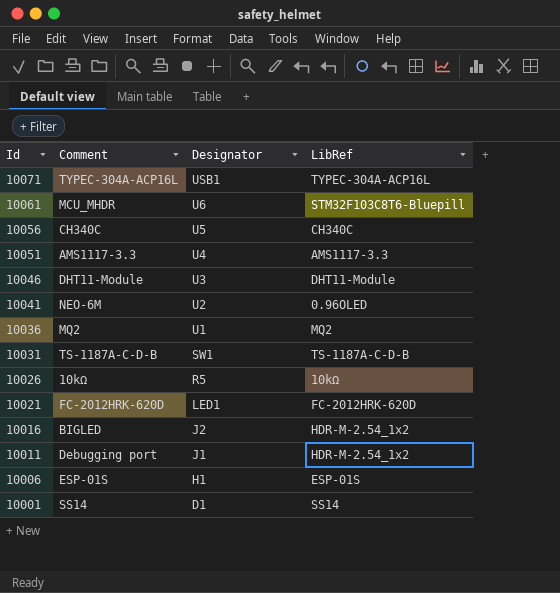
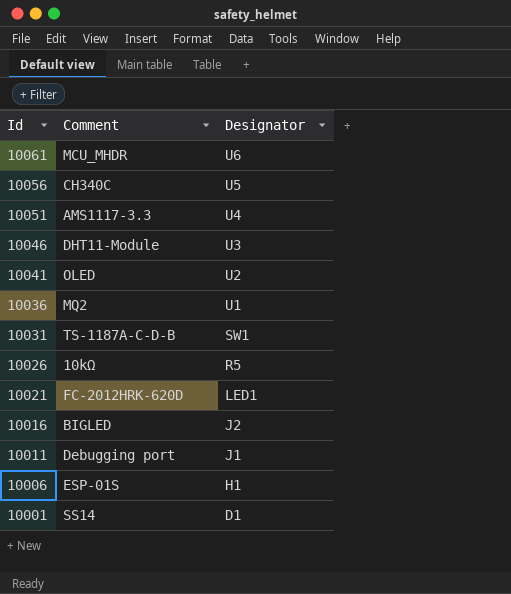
column LibRef | position: 4 -> none
row 10071: TYPEC-304A-ACP16L | USB1 | TYPEC-304A-ACP16L -> none
10041 | Comment: NEO-6M -> OLED

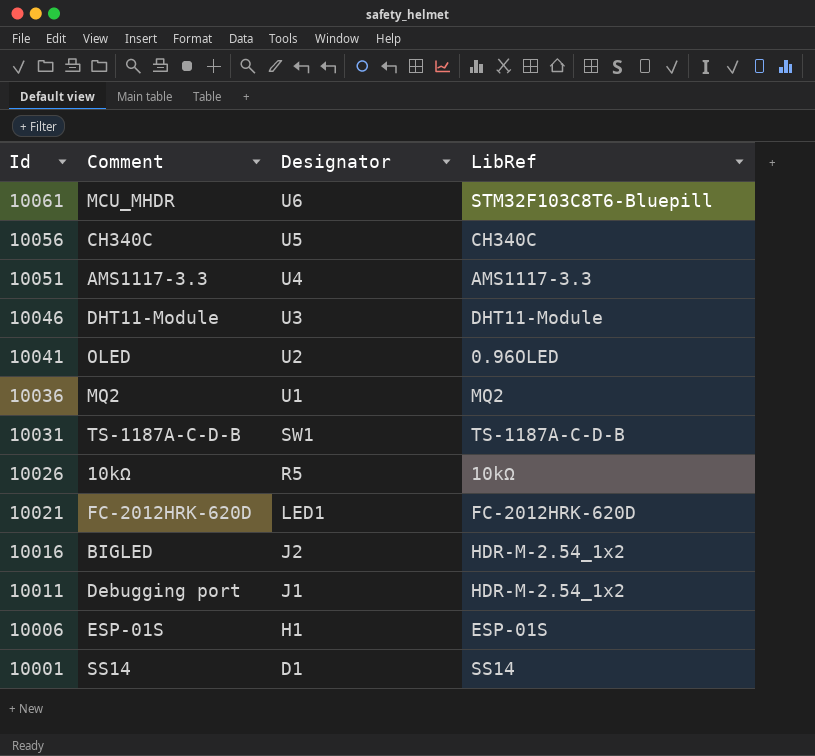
column LibRef | position: none -> 4

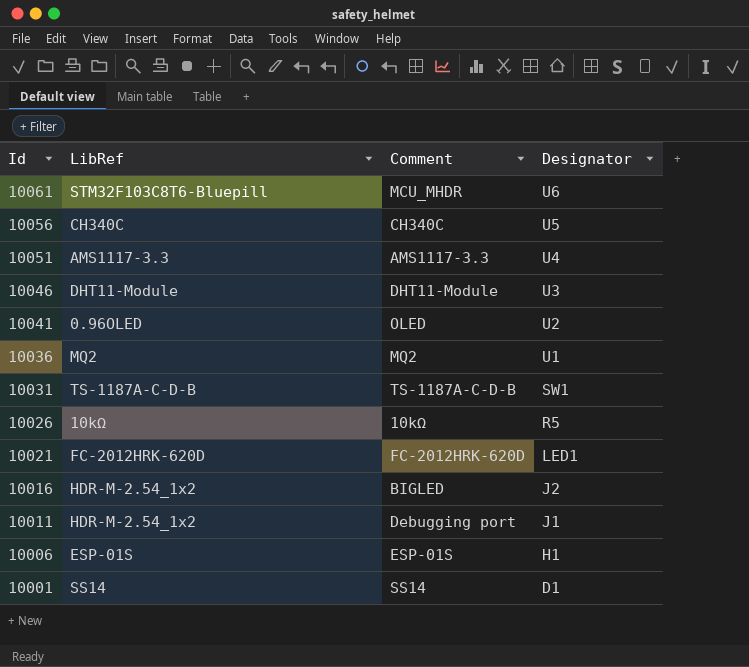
column LibRef | position: 4 -> 2

